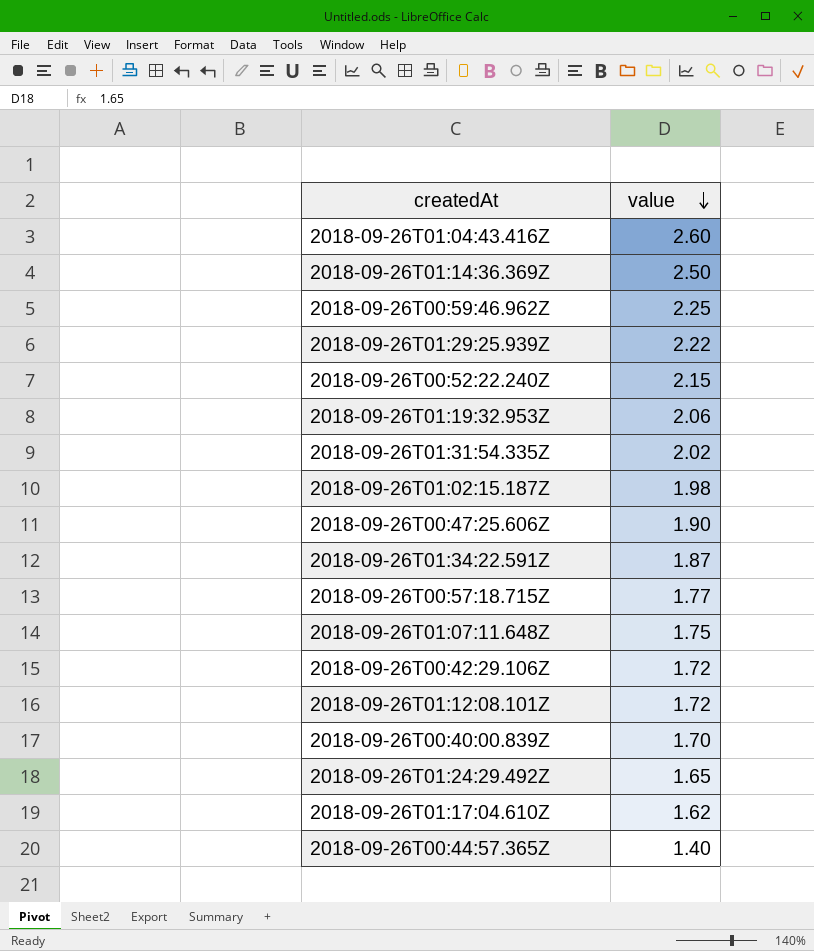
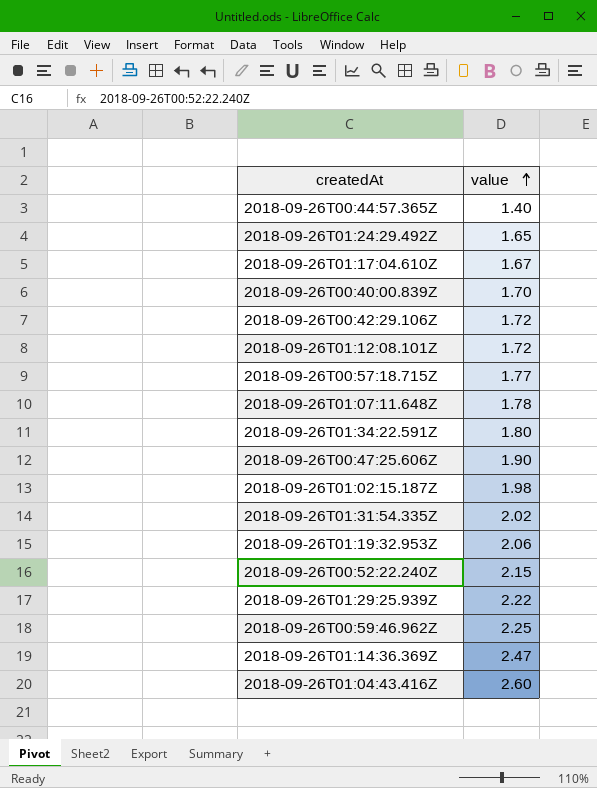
row order: value descending -> value ascending
2018-09-26T01:17:04.610Z | value: 1.62 -> 1.67
2018-09-26T01:07:11.648Z | value: 1.75 -> 1.78
2018-09-26T01:34:22.591Z | value: 1.87 -> 1.80
2018-09-26T01:14:36.369Z | value: 2.50 -> 2.47

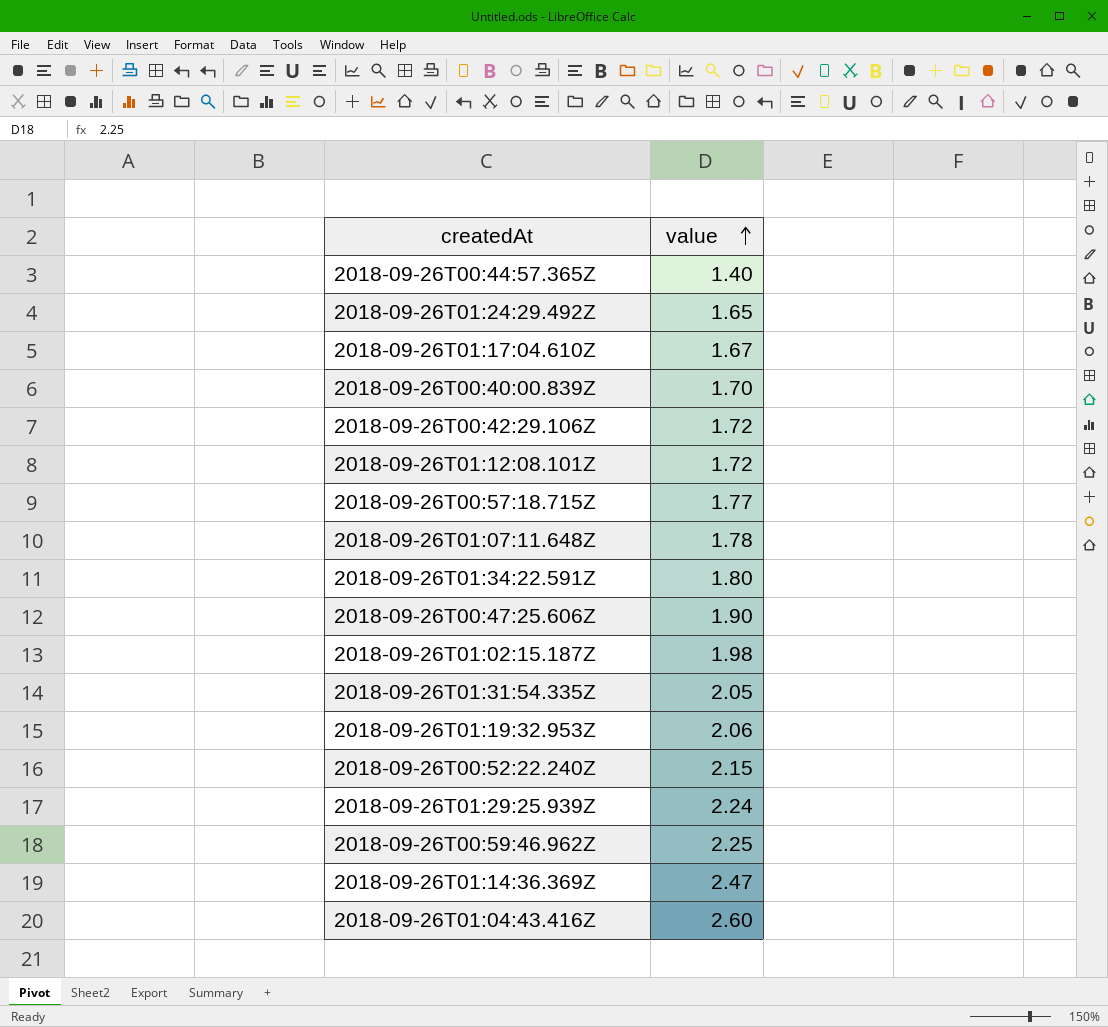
2018-09-26T01:31:54.335Z | value: 2.02 -> 2.05
2018-09-26T01:29:25.939Z | value: 2.22 -> 2.24

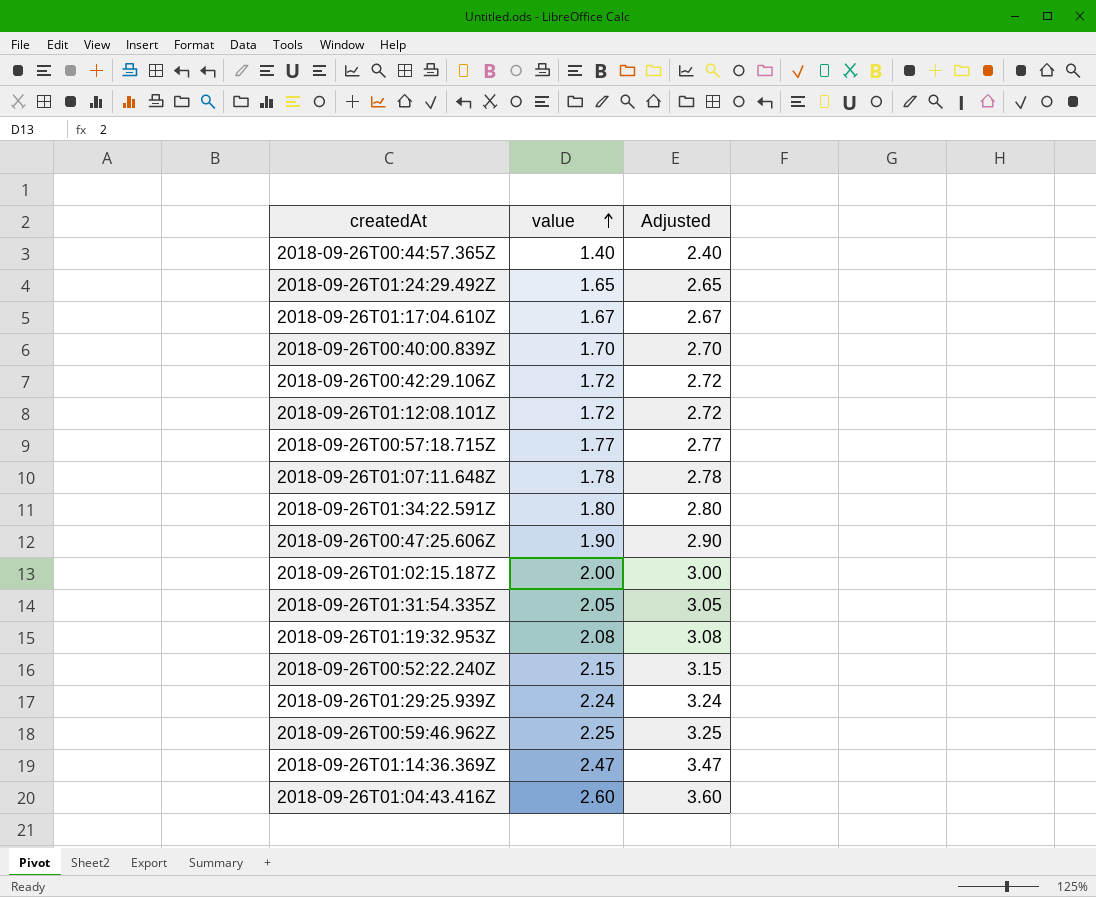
column Adjusted | formula: none -> [value] + 1
2018-09-26T01:02:15.187Z | value: 1.98 -> 2.00
2018-09-26T01:19:32.953Z | value: 2.06 -> 2.08

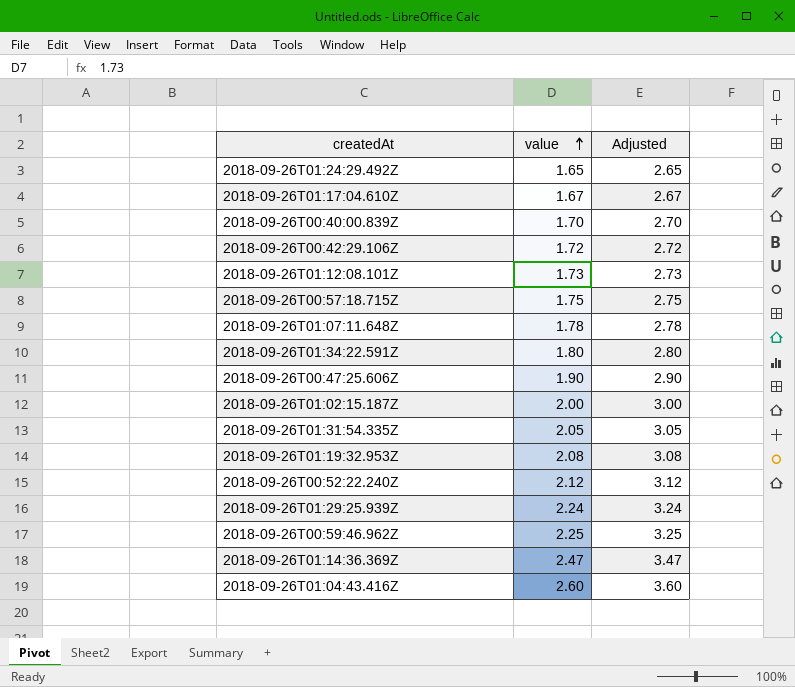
row 2018-09-26T00:44:57.365Z: 1.40 | 2.40 -> none
2018-09-26T01:12:08.101Z | value: 1.72 -> 1.73
2018-09-26T01:12:08.101Z | Adjusted: 2.72 -> 2.73
2018-09-26T00:57:18.715Z | value: 1.77 -> 1.75
2018-09-26T00:57:18.715Z | Adjusted: 2.77 -> 2.75
2018-09-26T00:52:22.240Z | value: 2.15 -> 2.12
2018-09-26T00:52:22.240Z | Adjusted: 3.15 -> 3.12

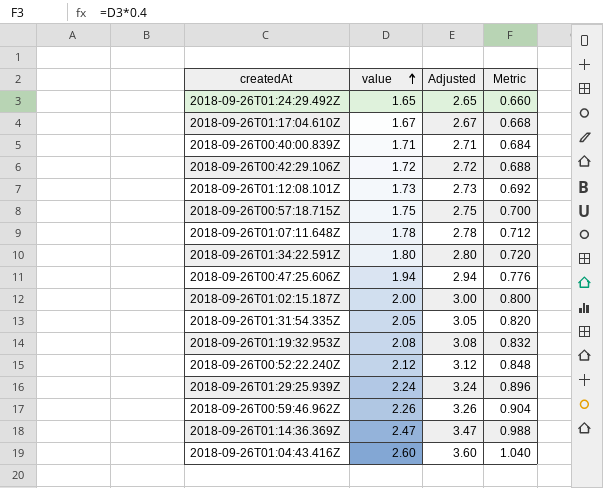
column Metric | formula: none -> [value] * 0.4
2018-09-26T00:40:00.839Z | value: 1.70 -> 1.71
2018-09-26T00:40:00.839Z | Adjusted: 2.70 -> 2.71
2018-09-26T00:47:25.606Z | value: 1.90 -> 1.94
2018-09-26T00:47:25.606Z | Adjusted: 2.90 -> 2.94
2018-09-26T00:59:46.962Z | value: 2.25 -> 2.26
2018-09-26T00:59:46.962Z | Adjusted: 3.25 -> 3.26

